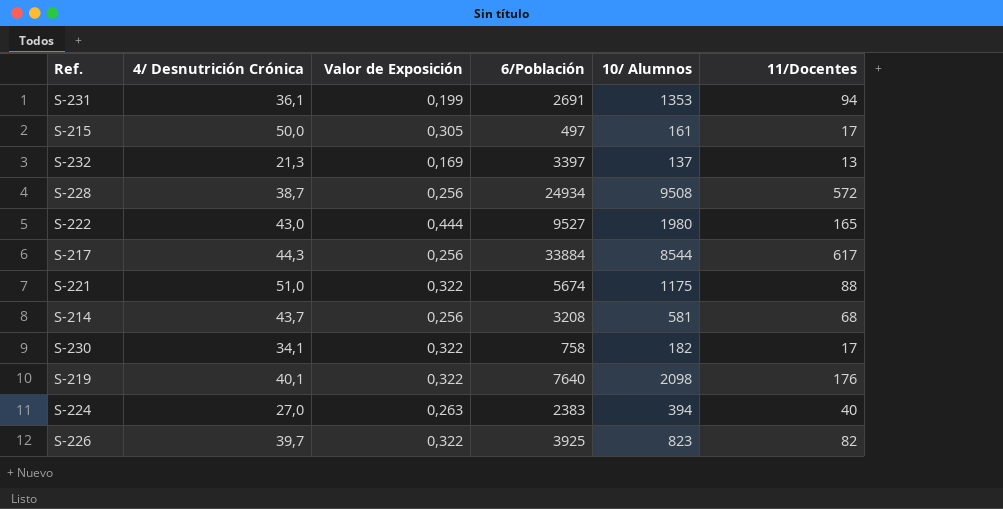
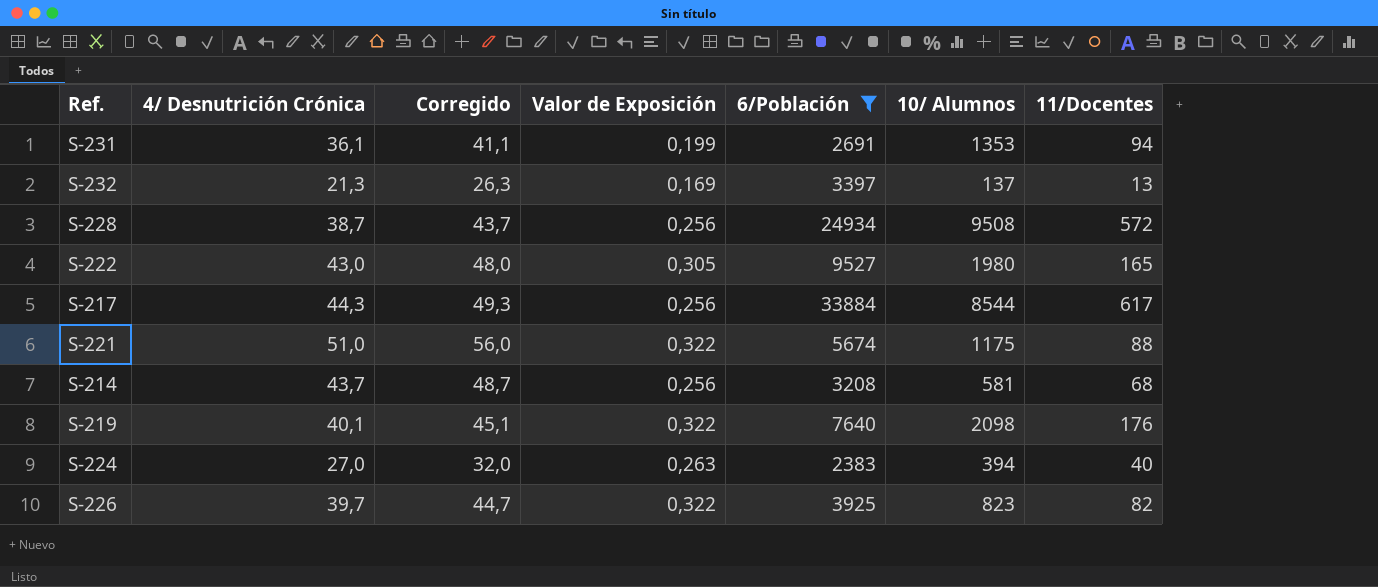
filter: none -> 6/Población >= 2383
column Corregido | formula: none -> [4/ Desnutrición Crónica] + 5
S-222 | Valor de Exposición: 0,444 -> 0,305

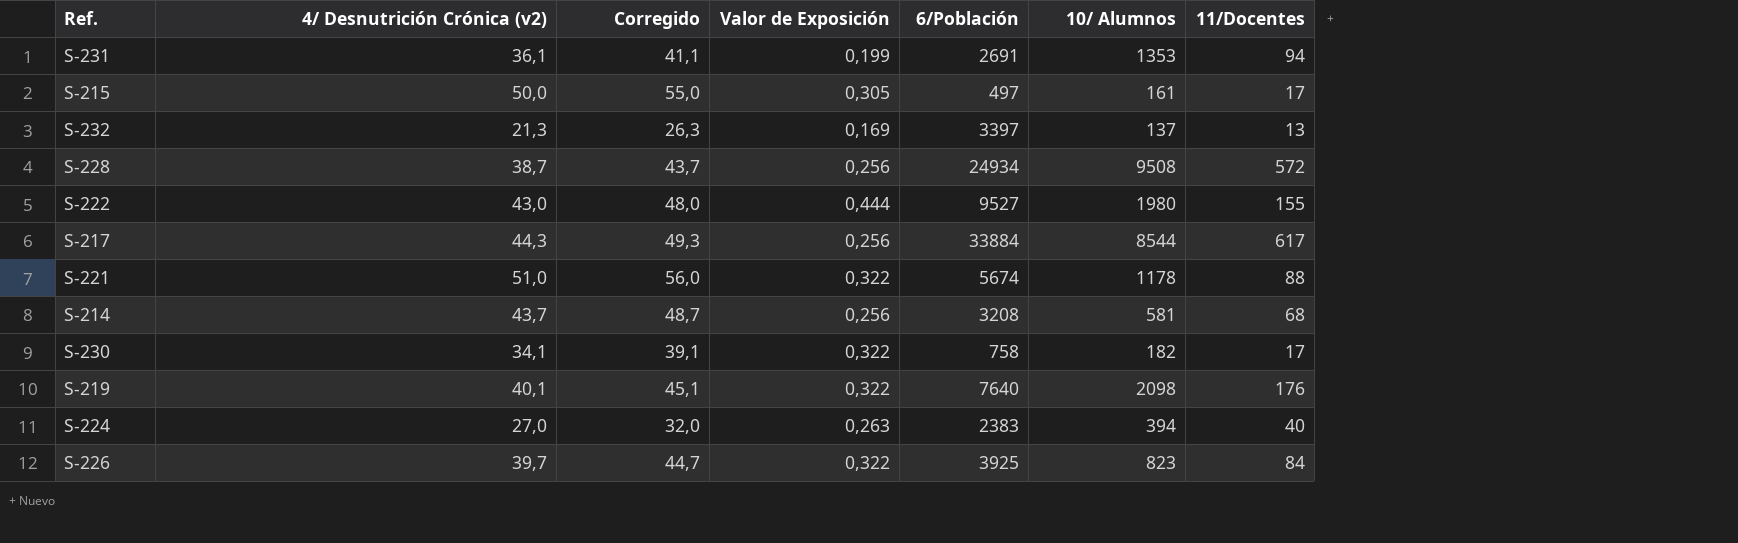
filter: 6/Población >= 2383 -> none
column name: 4/ Desnutrición Crónica -> 4/ Desnutrición Crónica (v2)
S-222 | Valor de Exposición: 0,305 -> 0,444
S-222 | 11/Docentes: 165 -> 155
S-221 | 10/ Alumnos: 1175 -> 1178
S-226 | 11/Docentes: 82 -> 84

